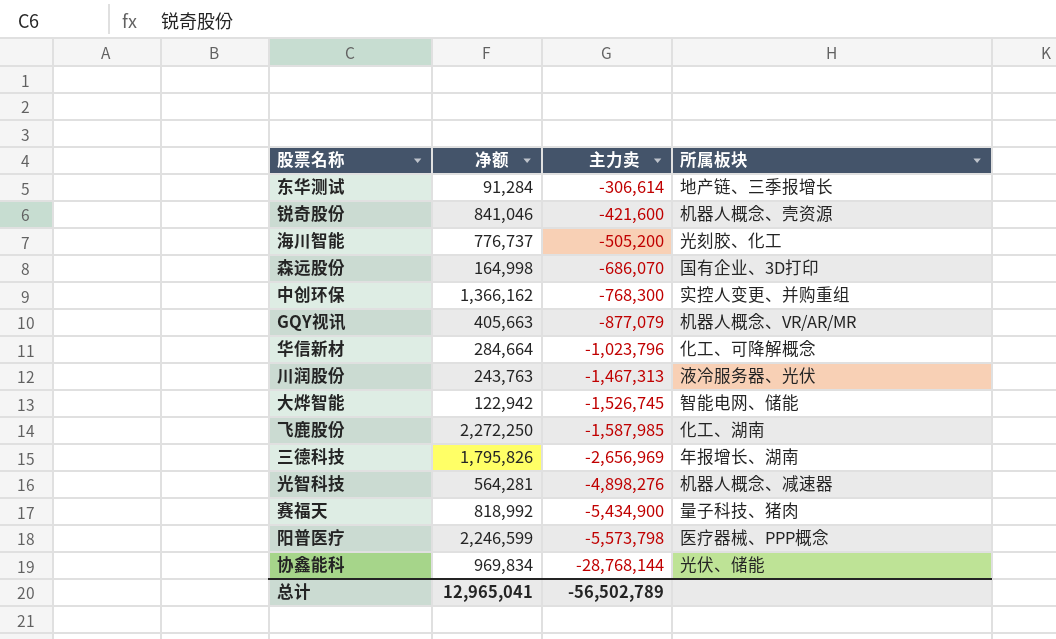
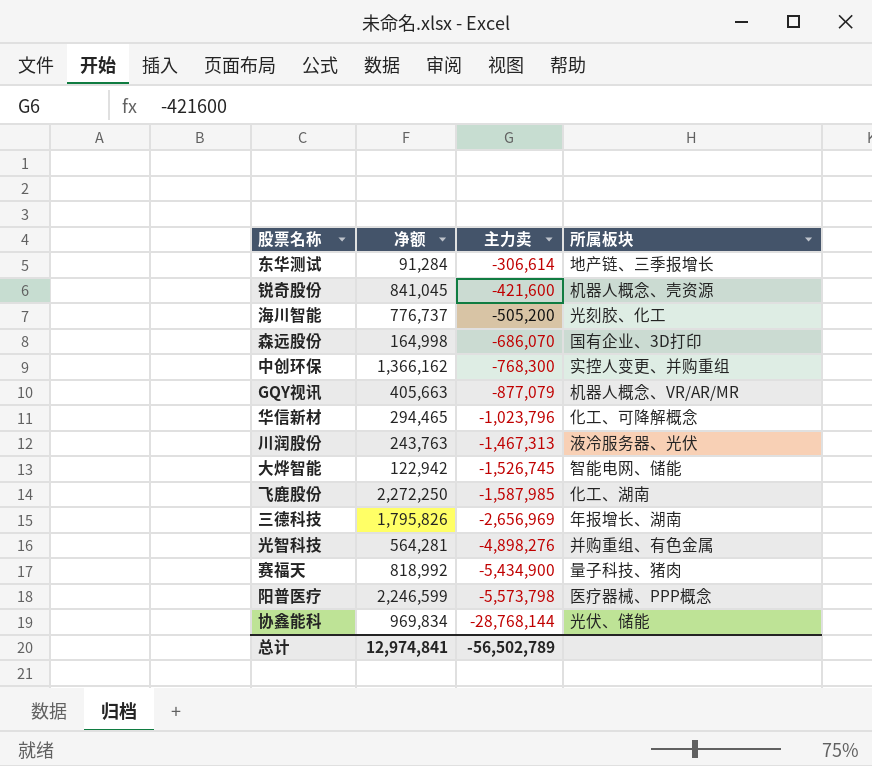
锐奇股份 | 净额: 841,046 -> 841,045
华信新材 | 净额: 284,664 -> 294,465
光智科技 | 所属板块: 机器人概念、减速器 -> 并购重组、有色金属
总计 | 净额: 12,965,041 -> 12,974,841

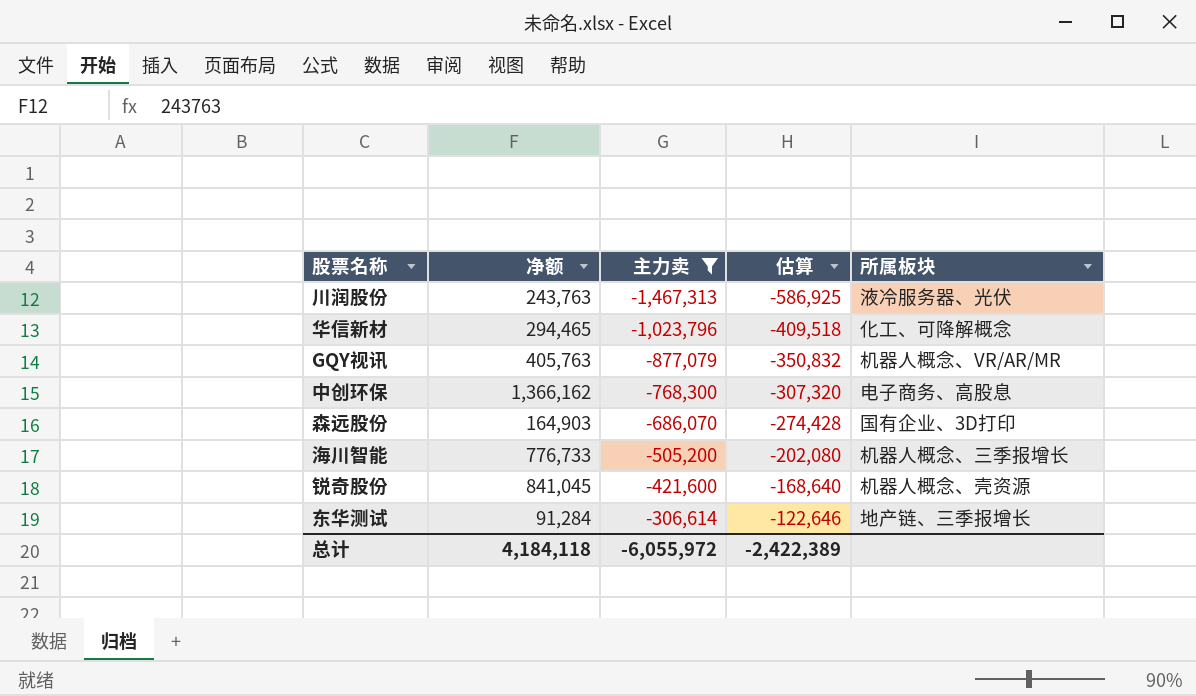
filter: none -> 主力卖 >= -1,467,313
row order: 主力卖 descending -> 主力卖 ascending
column 估算 | formula: none -> [主力卖] * 0.4
GQY视讯 | 净额: 405,663 -> 405,763
中创环保 | 所属板块: 实控人变更、并购重组 -> 电子商务、高股息
森远股份 | 净额: 164,998 -> 164,903
海川智能 | 净额: 776,737 -> 776,733
海川智能 | 所属板块: 光刻胶、化工 -> 机器人概念、三季报增长
总计 | 净额: 12,974,841 -> 4,184,118
总计 | 主力卖: -56,502,789 -> -6,055,972

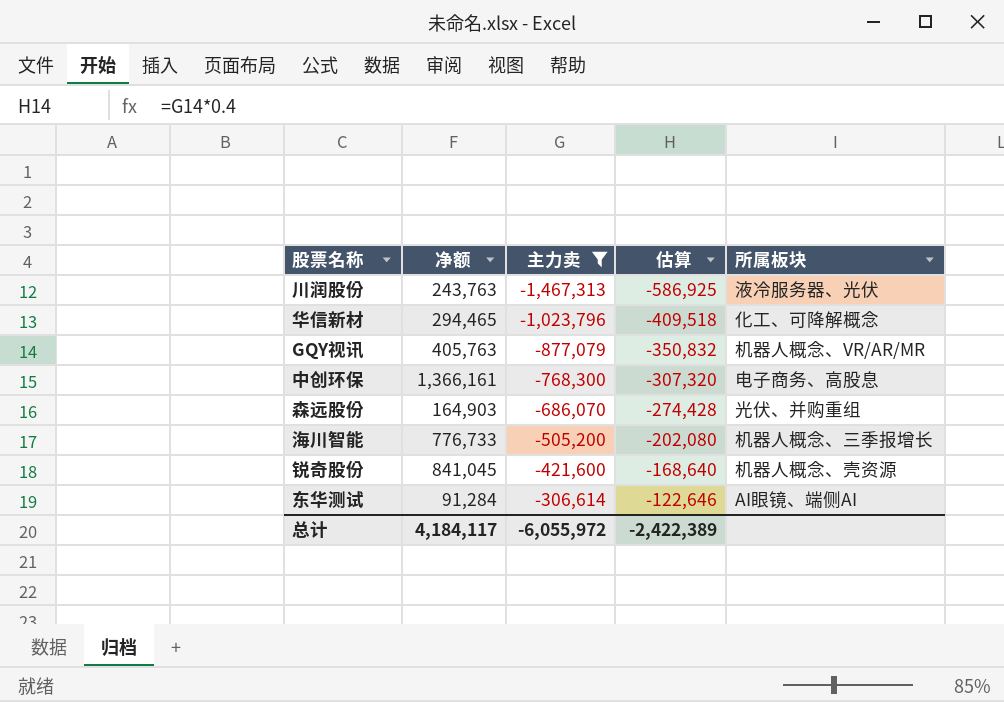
中创环保 | 净额: 1,366,162 -> 1,366,161
森远股份 | 所属板块: 国有企业、3D打印 -> 光伏、并购重组
东华测试 | 所属板块: 地产链、三季报增长 -> AI眼镜、端侧AI
总计 | 净额: 4,184,118 -> 4,184,117

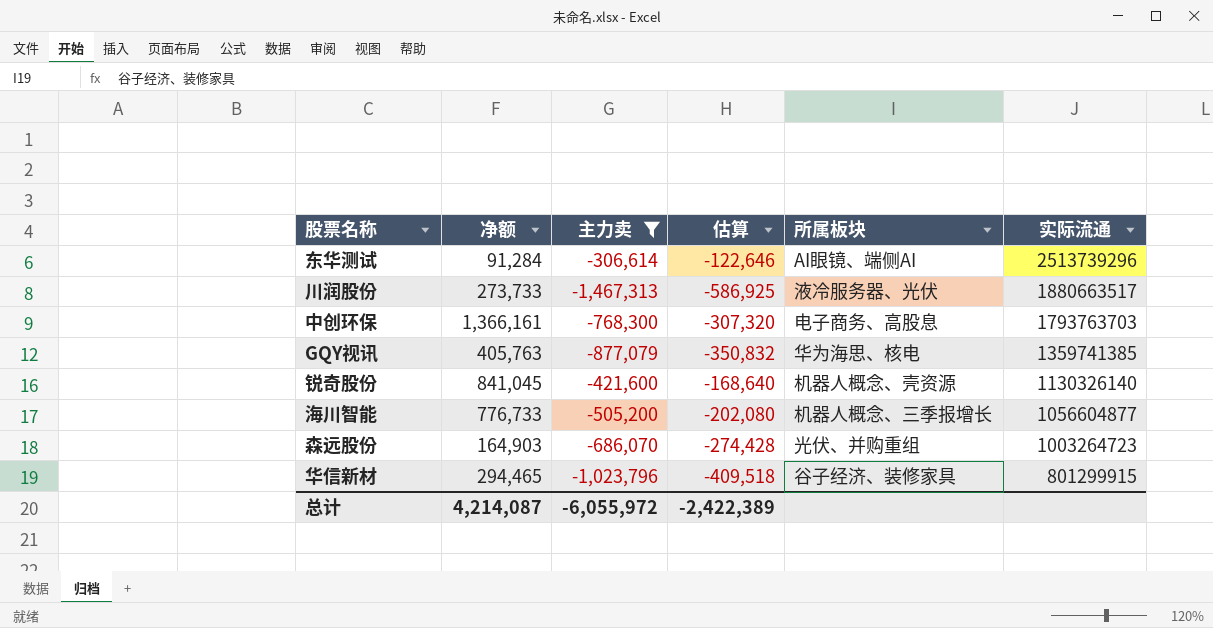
row order: 主力卖 ascending -> 实际流通 descending
column 实际流通 | position: none -> 6
川润股份 | 净额: 243,763 -> 273,733
GQY视讯 | 所属板块: 机器人概念、VR/AR/MR -> 华为海思、核电
华信新材 | 所属板块: 化工、可降解概念 -> 谷子经济、装修家具
总计 | 净额: 4,184,117 -> 4,214,087

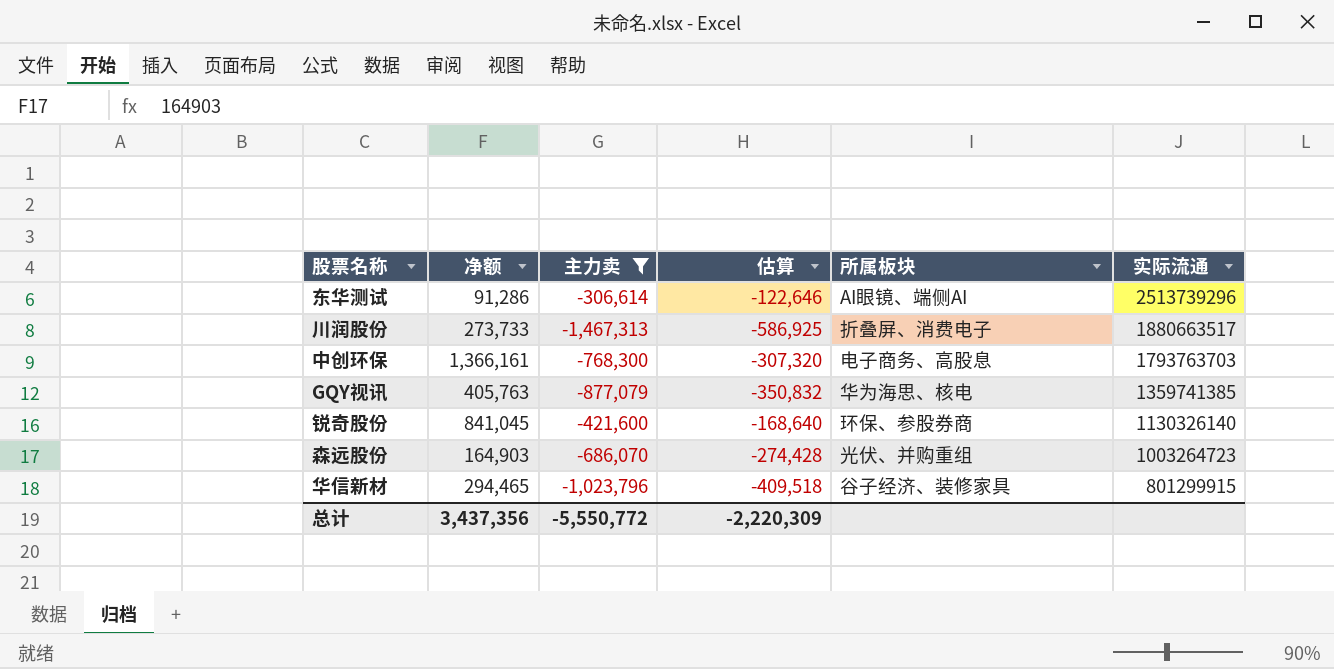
row 海川智能: 776,733 | -505,200 | -202,080 | 机器人概念、三季报增长 | 1056604877 -> none
东华测试 | 净额: 91,284 -> 91,286
川润股份 | 所属板块: 液冷服务器、光伏 -> 折叠屏、消费电子
锐奇股份 | 所属板块: 机器人概念、壳资源 -> 环保、参股券商
总计 | 净额: 4,214,087 -> 3,437,356
总计 | 主力卖: -6,055,972 -> -5,550,772
总计 | 估算: -2,422,389 -> -2,220,309

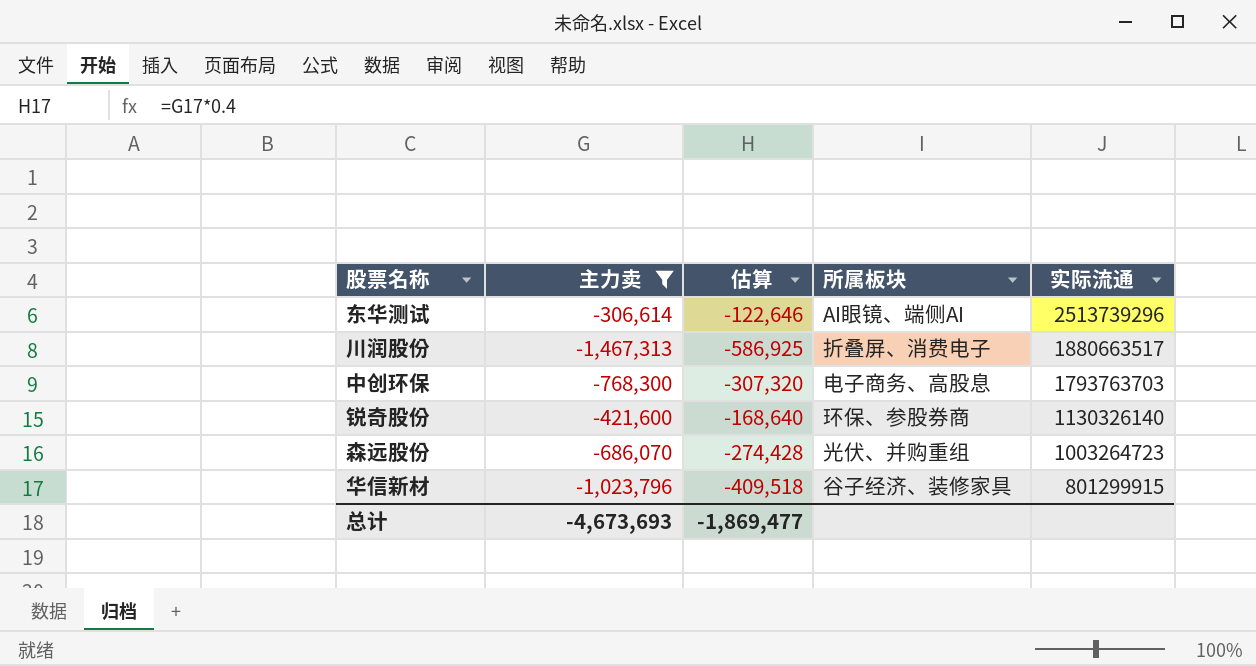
column 净额 | position: 2 -> none
row GQY视讯: 405,763 | -877,079 | -350,832 | 华为海思、核电 | 1359741385 -> none
总计 | 主力卖: -5,550,772 -> -4,673,693
总计 | 估算: -2,220,309 -> -1,869,477

